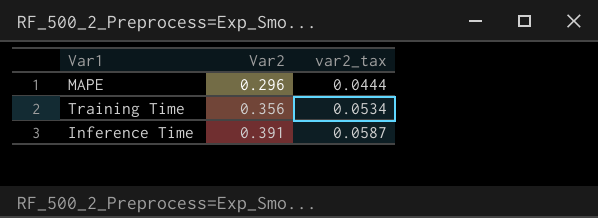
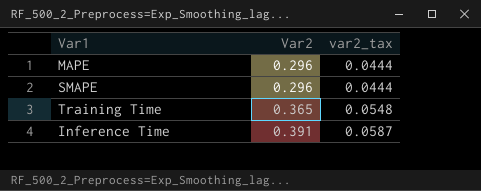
row SMAPE: none -> 0.296 | 0.0444
Training Time | Var2: 0.356 -> 0.365
Training Time | var2_tax: 0.0534 -> 0.0548

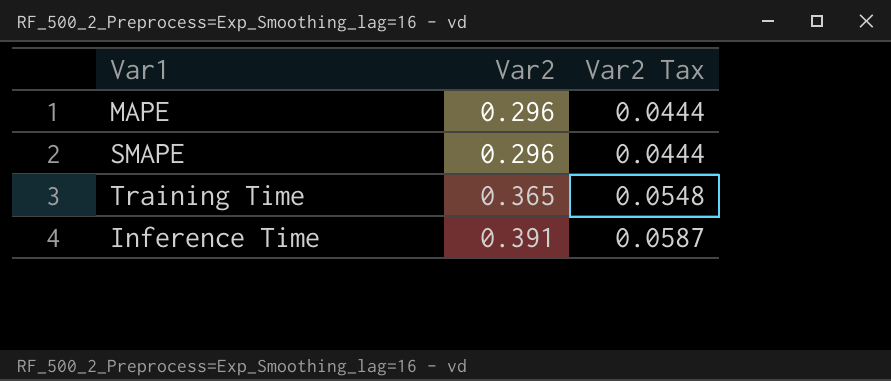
column name: var2_tax -> Var2 Tax

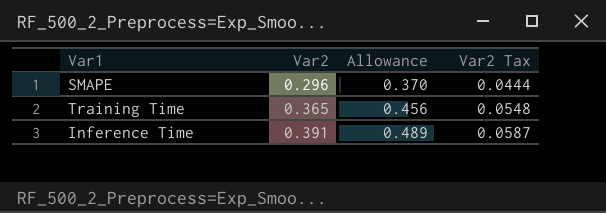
column Allowance | formula: none -> [Var2] * 1.25
row MAPE: 0.296 | 0.0444 -> none

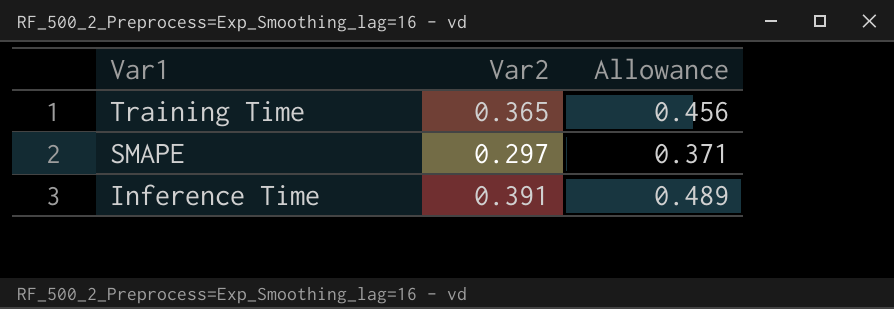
row order: Var2 ascending -> Var1 descending
column Var2 Tax | formula: [Var2] * 0.15 -> none
SMAPE | Var2: 0.296 -> 0.297
SMAPE | Allowance: 0.370 -> 0.371

